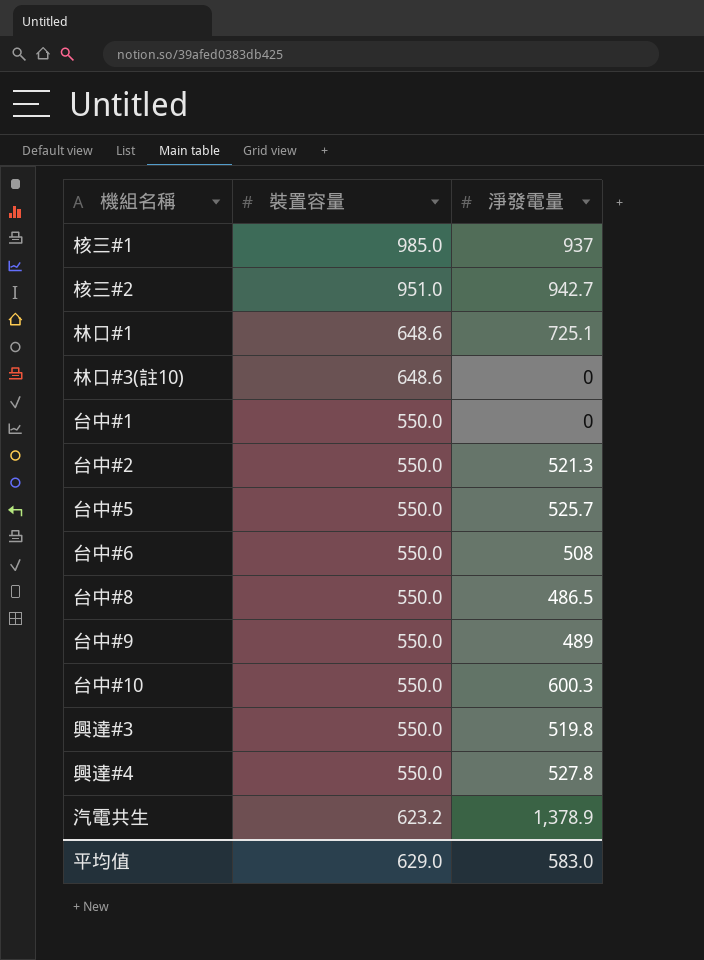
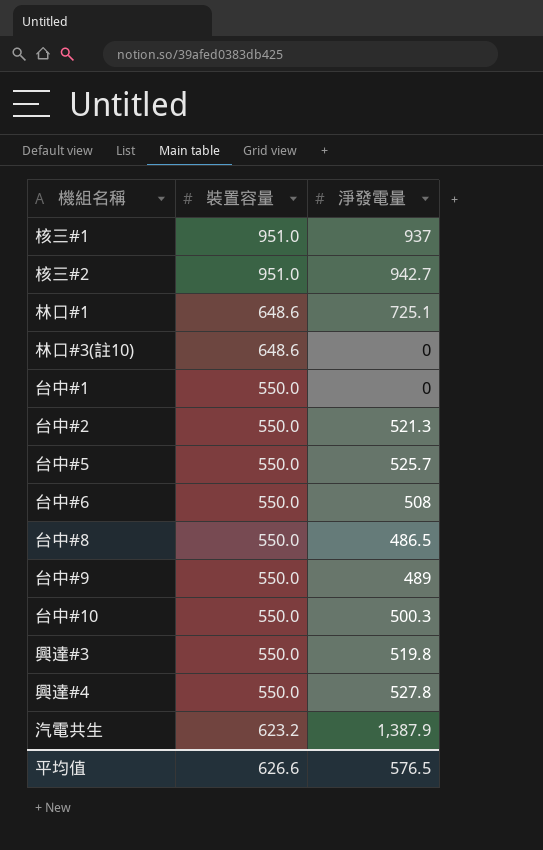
核三#1 | 裝置容量: 985.0 -> 951.0
台中#10 | 淨發電量: 600.3 -> 500.3
汽電共生 | 淨發電量: 1,378.9 -> 1,387.9
平均值 | 裝置容量: 629.0 -> 626.6
平均值 | 淨發電量: 583.0 -> 576.5

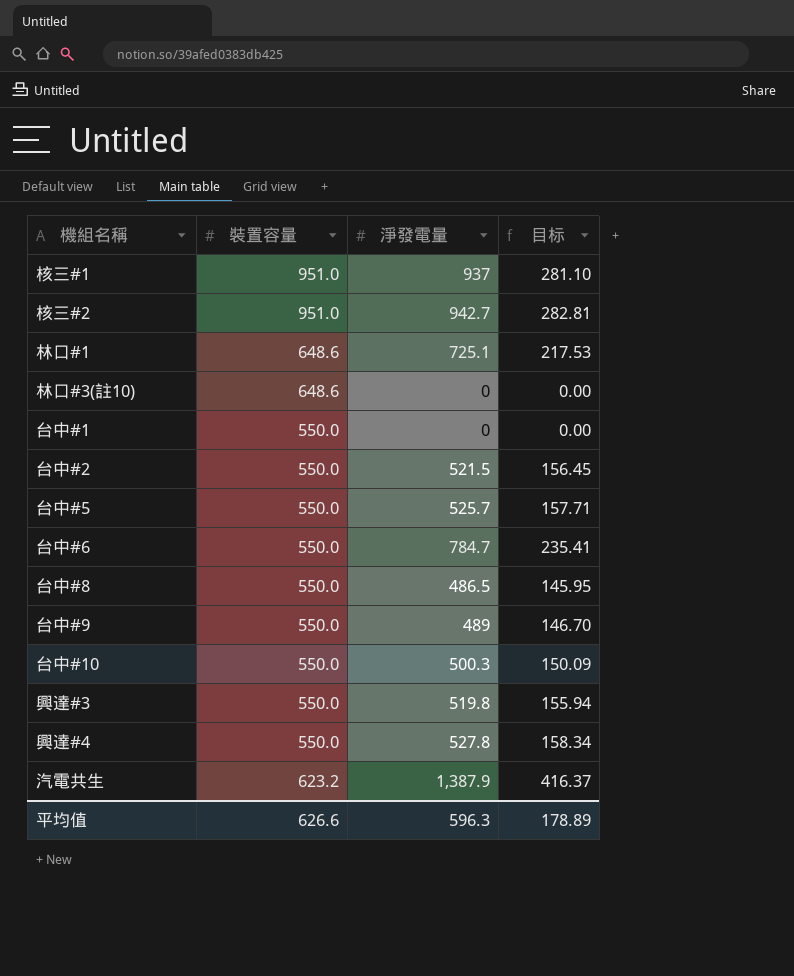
column 目标 | formula: none -> [淨發電量] * 0.3
台中#2 | 淨發電量: 521.3 -> 521.5
台中#6 | 淨發電量: 508 -> 784.7
平均值 | 淨發電量: 576.5 -> 596.3

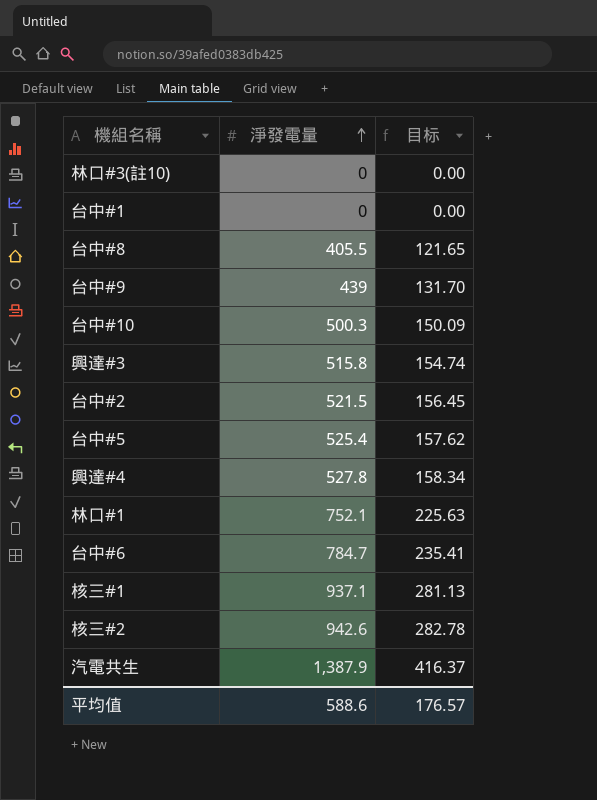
row order: none -> 淨發電量 ascending
column 裝置容量 | position: 2 -> none
台中#8 | 淨發電量: 486.5 -> 405.5
台中#8 | 目标: 145.95 -> 121.65
台中#9 | 淨發電量: 489 -> 439
台中#9 | 目标: 146.70 -> 131.70
興達#3 | 淨發電量: 519.8 -> 515.8
興達#3 | 目标: 155.94 -> 154.74
台中#5 | 淨發電量: 525.7 -> 525.4
台中#5 | 目标: 157.71 -> 157.62
林口#1 | 淨發電量: 725.1 -> 752.1
林口#1 | 目标: 217.53 -> 225.63
核三#1 | 淨發電量: 937 -> 937.1
核三#1 | 目标: 281.10 -> 281.13
核三#2 | 淨發電量: 942.7 -> 942.6
核三#2 | 目标: 282.81 -> 282.78
平均值 | 淨發電量: 596.3 -> 588.6
平均值 | 目标: 178.89 -> 176.57

